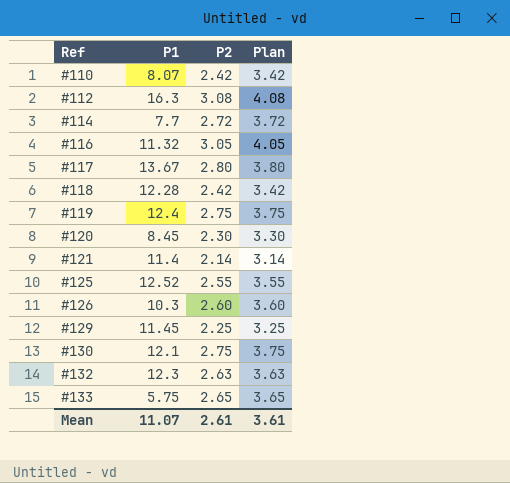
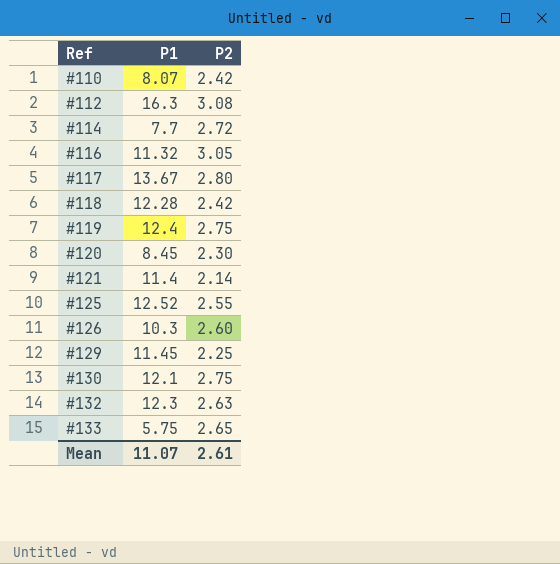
column Plan | formula: [P2] + 1 -> none

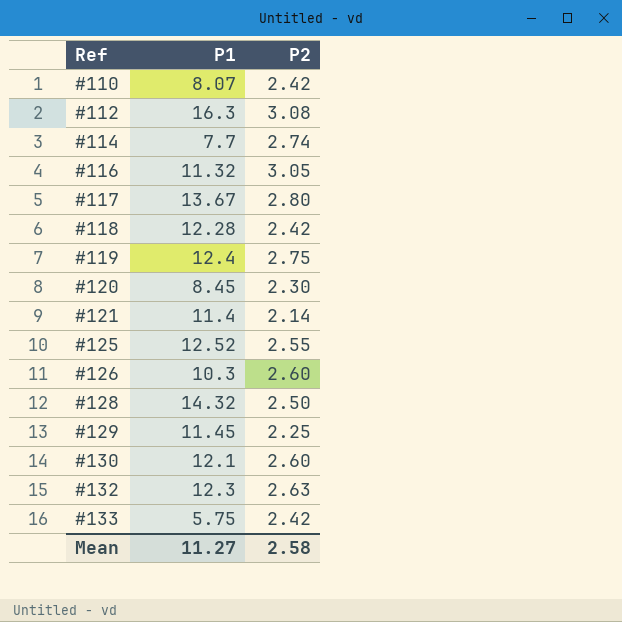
#114 | P2: 2.72 -> 2.74
row #128: none -> 14.32 | 2.50
#130 | P2: 2.75 -> 2.60
#133 | P2: 2.65 -> 2.42
Mean | P1: 11.07 -> 11.27
Mean | P2: 2.61 -> 2.58

